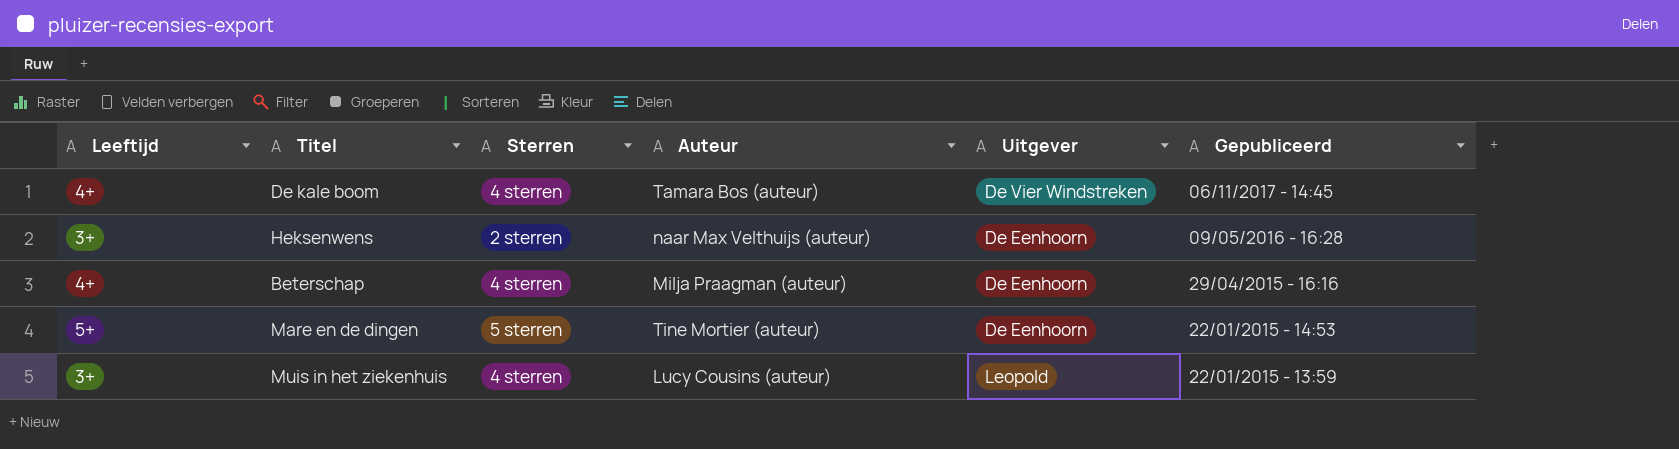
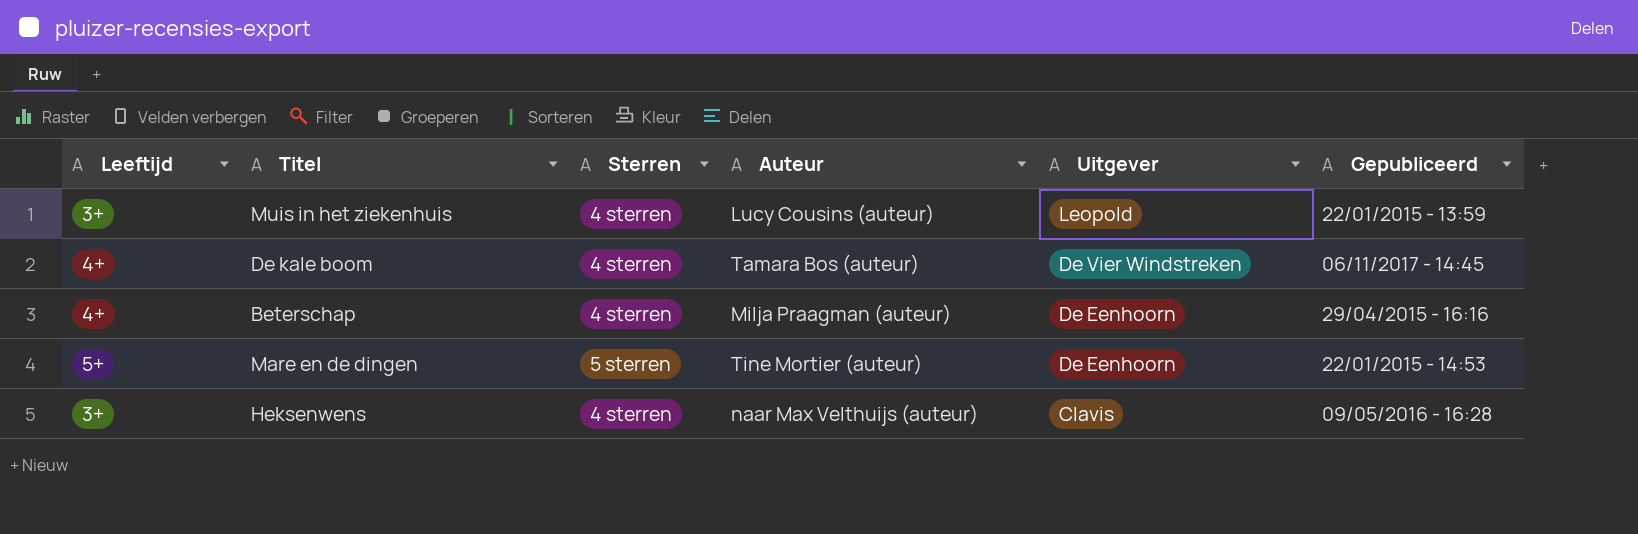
row order: Gepubliceerd descending -> Uitgever descending
Heksenwens | Sterren: 2 sterren -> 4 sterren
Heksenwens | Uitgever: De Eenhoorn -> Clavis

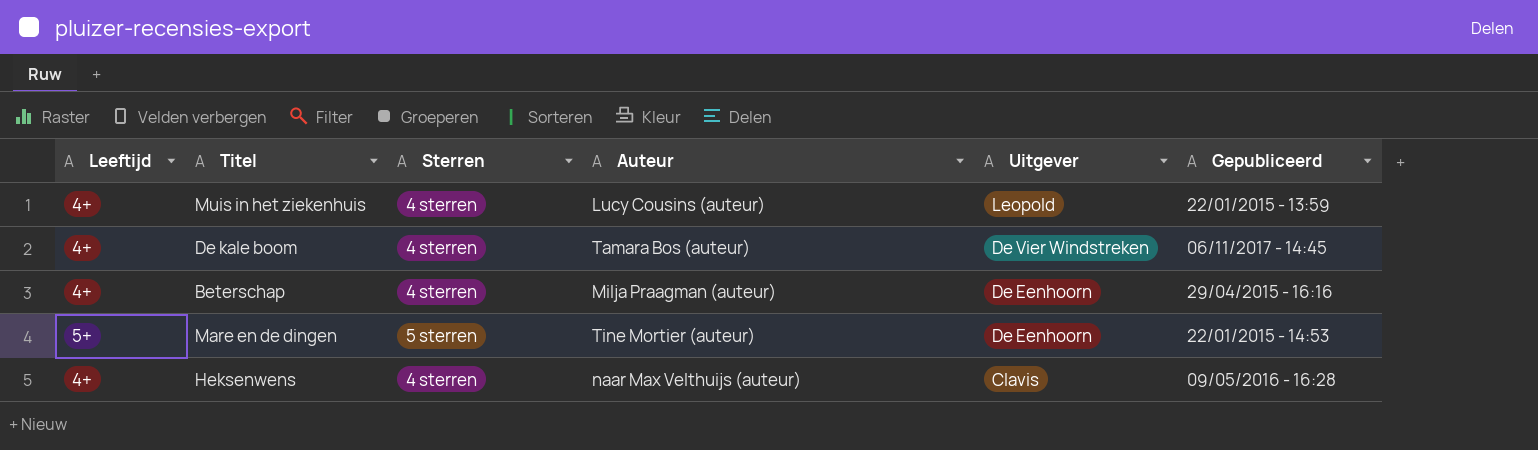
Muis in het ziekenhuis | Leeftijd: 3+ -> 4+
Heksenwens | Leeftijd: 3+ -> 4+

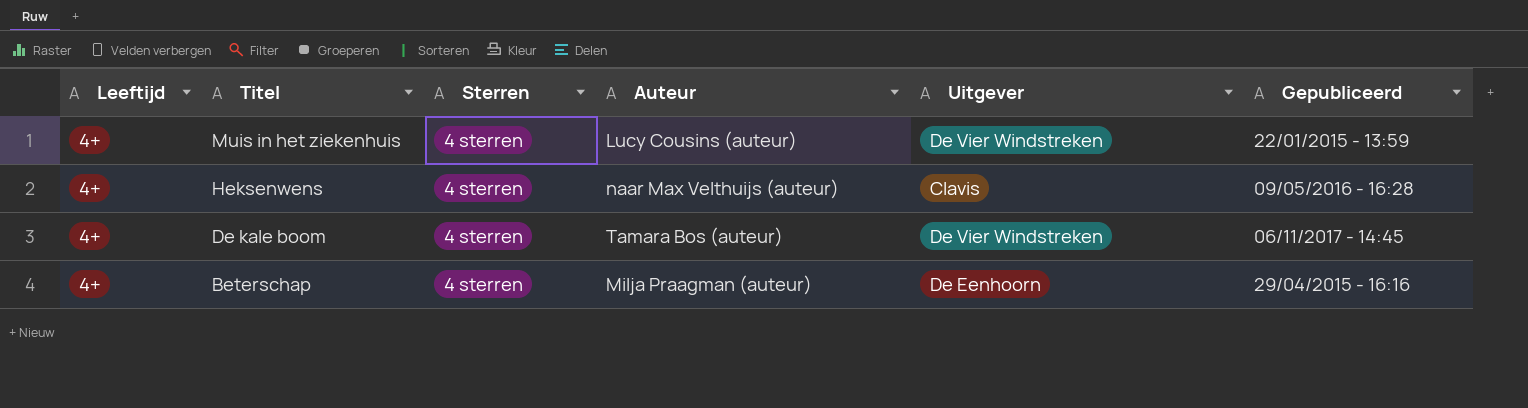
row order: Uitgever descending -> Titel descending
row Mare en de dingen: 5+ | 5 sterren | Tine Mortier (auteur) | De Eenhoorn | 22/01/2015 - 14:53 -> none
Muis in het ziekenhuis | Uitgever: Leopold -> De Vier Windstreken

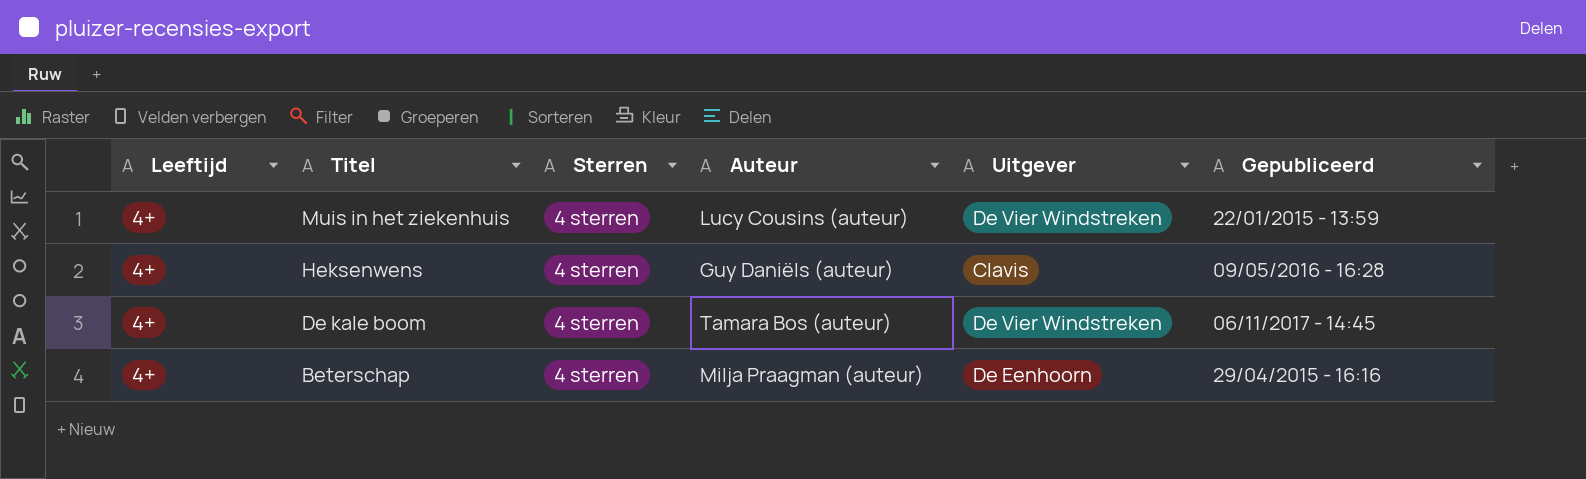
Heksenwens | Auteur: naar Max Velthuijs (auteur) -> Guy Daniëls (auteur)

